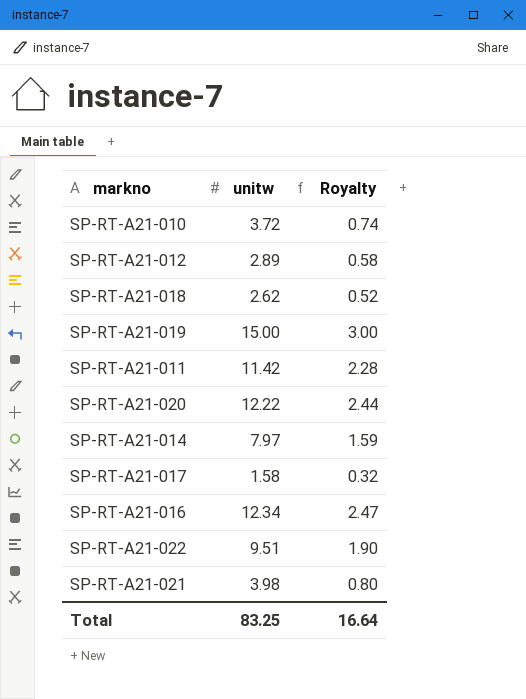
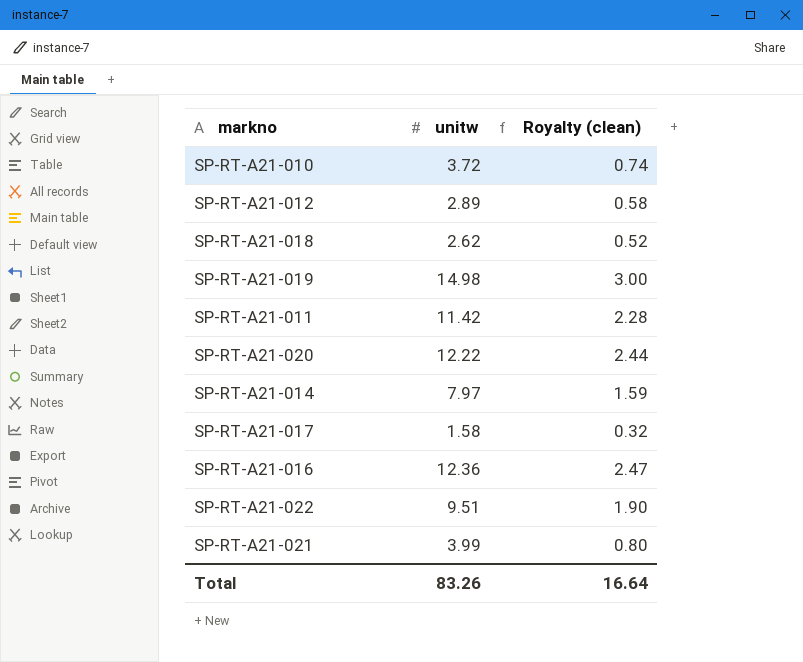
column name: Royalty -> Royalty (clean)
SP-RT-A21-019 | unitw: 15.00 -> 14.98
SP-RT-A21-016 | unitw: 12.34 -> 12.36
SP-RT-A21-021 | unitw: 3.98 -> 3.99
Total | unitw: 83.25 -> 83.26

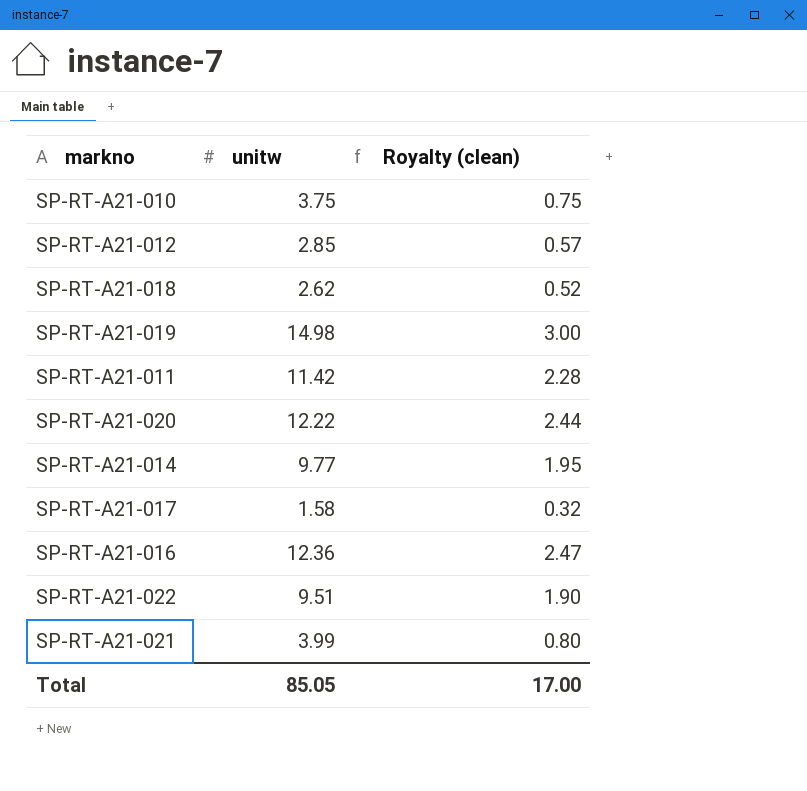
SP-RT-A21-010 | unitw: 3.72 -> 3.75
SP-RT-A21-010 | Royalty (clean): 0.74 -> 0.75
SP-RT-A21-012 | unitw: 2.89 -> 2.85
SP-RT-A21-012 | Royalty (clean): 0.58 -> 0.57
SP-RT-A21-014 | unitw: 7.97 -> 9.77
SP-RT-A21-014 | Royalty (clean): 1.59 -> 1.95
Total | unitw: 83.26 -> 85.05
Total | Royalty (clean): 16.64 -> 17.00

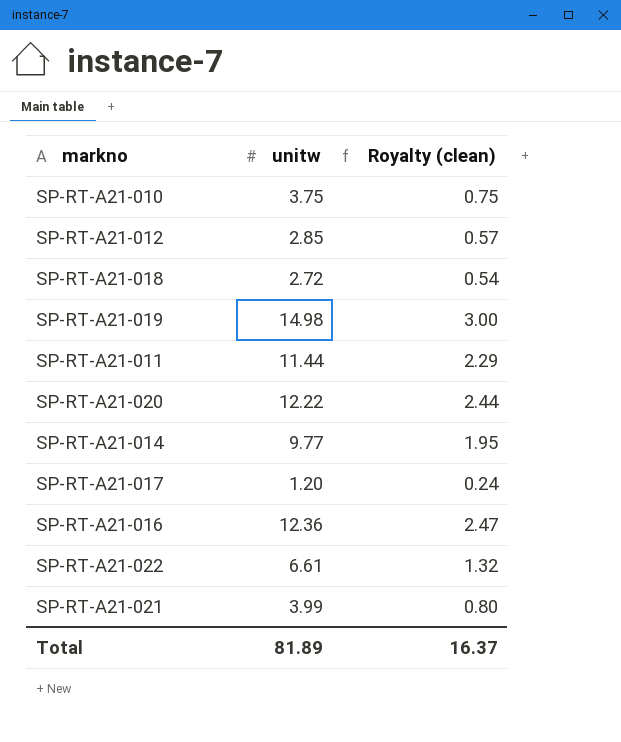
SP-RT-A21-018 | unitw: 2.62 -> 2.72
SP-RT-A21-018 | Royalty (clean): 0.52 -> 0.54
SP-RT-A21-011 | unitw: 11.42 -> 11.44
SP-RT-A21-011 | Royalty (clean): 2.28 -> 2.29
SP-RT-A21-017 | unitw: 1.58 -> 1.20
SP-RT-A21-017 | Royalty (clean): 0.32 -> 0.24
SP-RT-A21-022 | unitw: 9.51 -> 6.61
SP-RT-A21-022 | Royalty (clean): 1.90 -> 1.32
Total | unitw: 85.05 -> 81.89
Total | Royalty (clean): 17.00 -> 16.37

